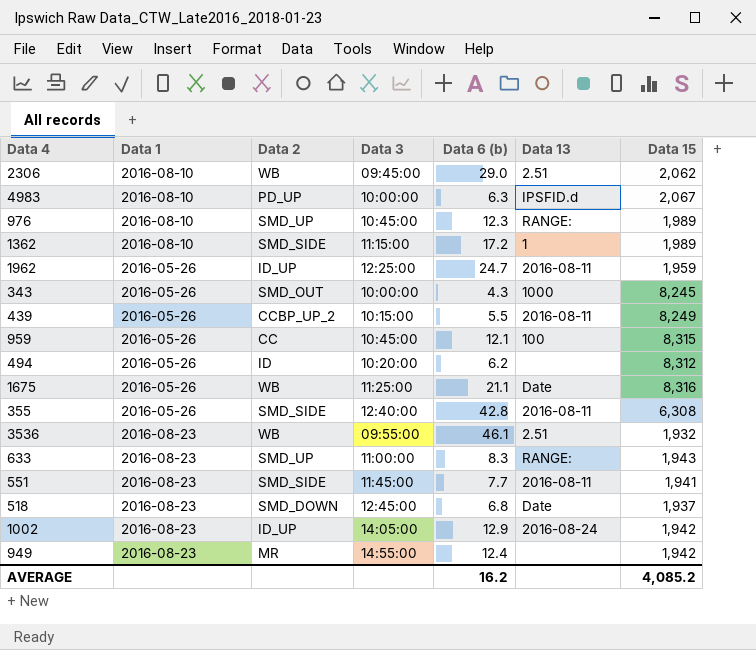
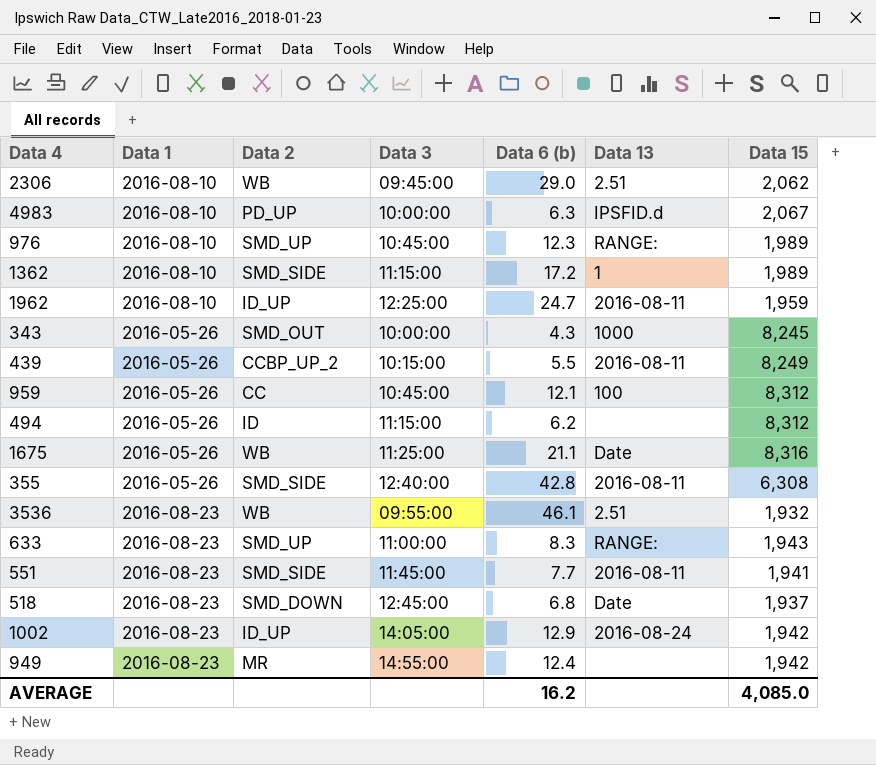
1962 | Data 1: 2016-05-26 -> 2016-08-10
959 | Data 15: 8,315 -> 8,312
494 | Data 3: 10:20:00 -> 11:15:00
AVERAGE | Data 15: 4,085.2 -> 4,085.0

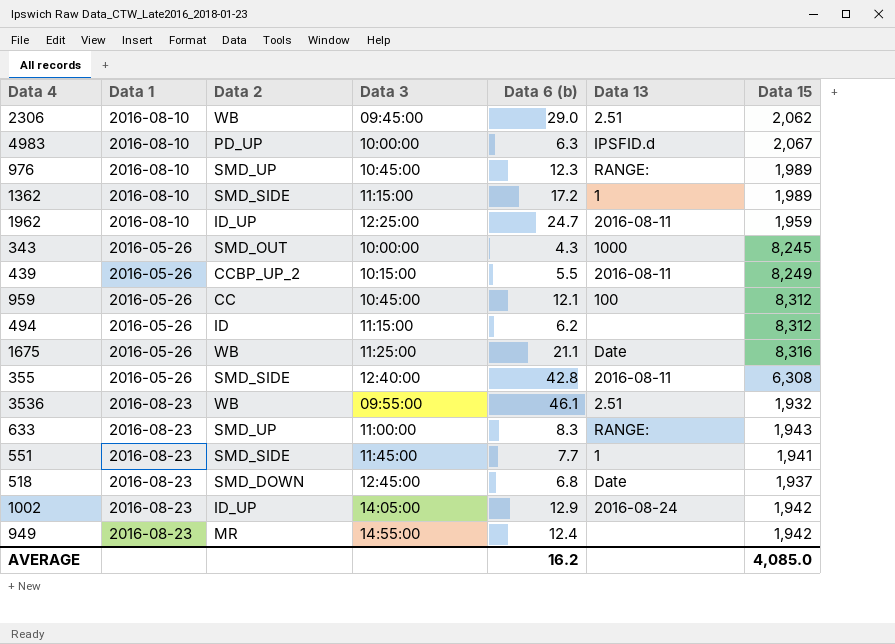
551 | Data 13: 2016-08-11 -> 1

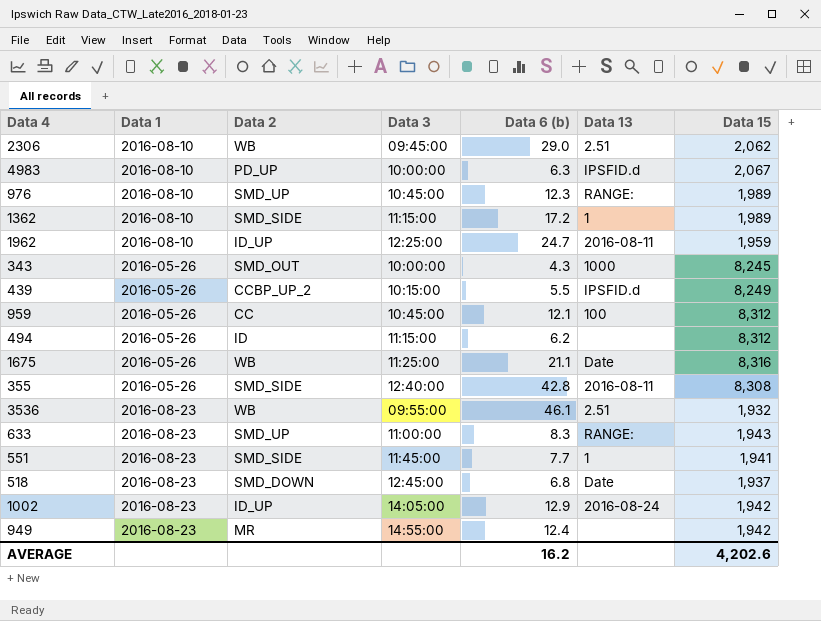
439 | Data 13: 2016-08-11 -> IPSFID.d
355 | Data 15: 6,308 -> 8,308
AVERAGE | Data 15: 4,085.0 -> 4,202.6

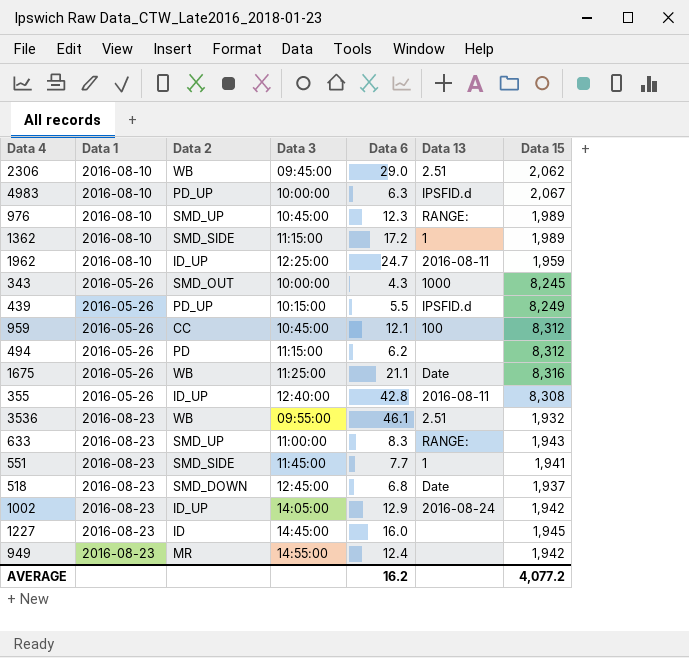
column name: Data 6 (b) -> Data 6
439 | Data 2: CCBP_UP_2 -> PD_UP
494 | Data 2: ID -> PD
355 | Data 2: SMD_SIDE -> ID_UP
row 1227: none -> 2016-08-23 | ID | 14:45:00 | 16.0 | none | 1,945
AVERAGE | Data 15: 4,202.6 -> 4,077.2

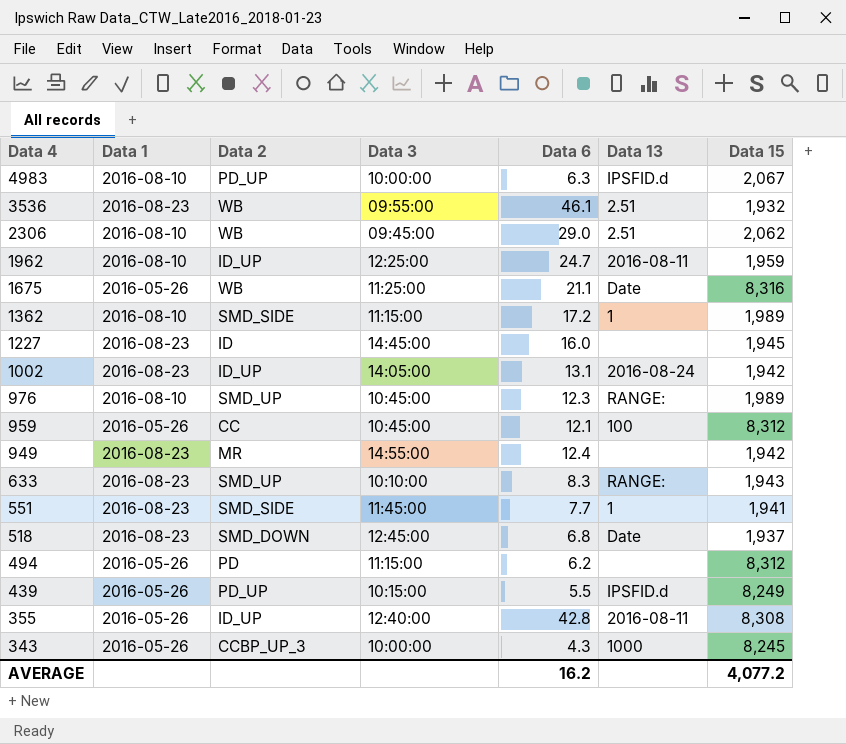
row order: none -> Data 4 descending
1002 | Data 6: 12.9 -> 13.1
633 | Data 3: 11:00:00 -> 10:10:00
343 | Data 2: SMD_OUT -> CCBP_UP_3

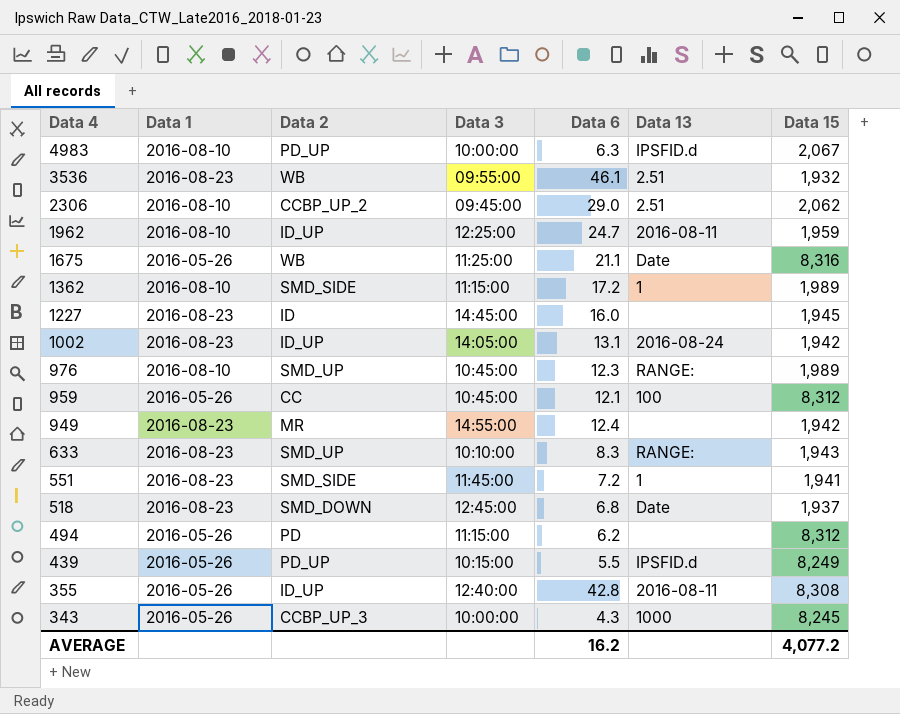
2306 | Data 2: WB -> CCBP_UP_2
551 | Data 6: 7.7 -> 7.2

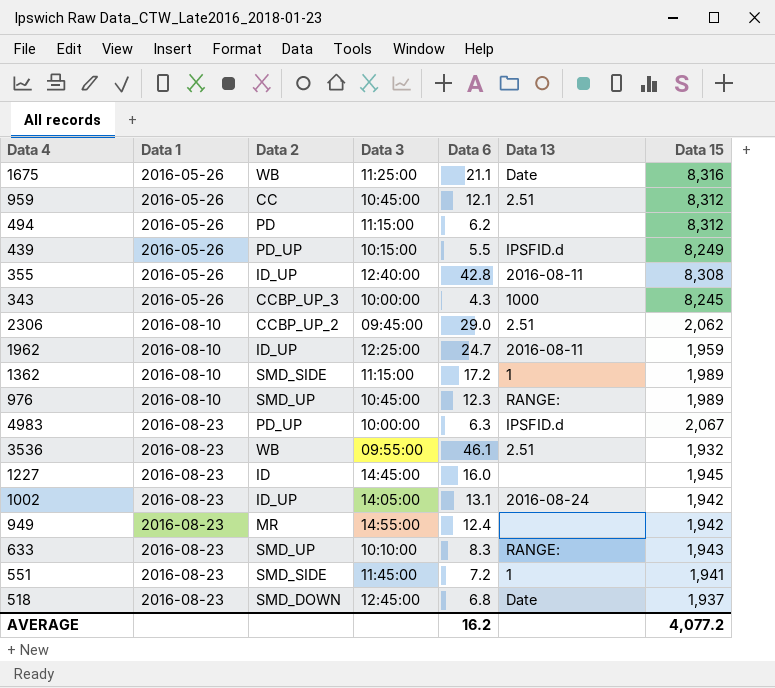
row order: Data 4 descending -> Data 1 ascending
959 | Data 13: 100 -> 2.51
4983 | Data 1: 2016-08-10 -> 2016-08-23

